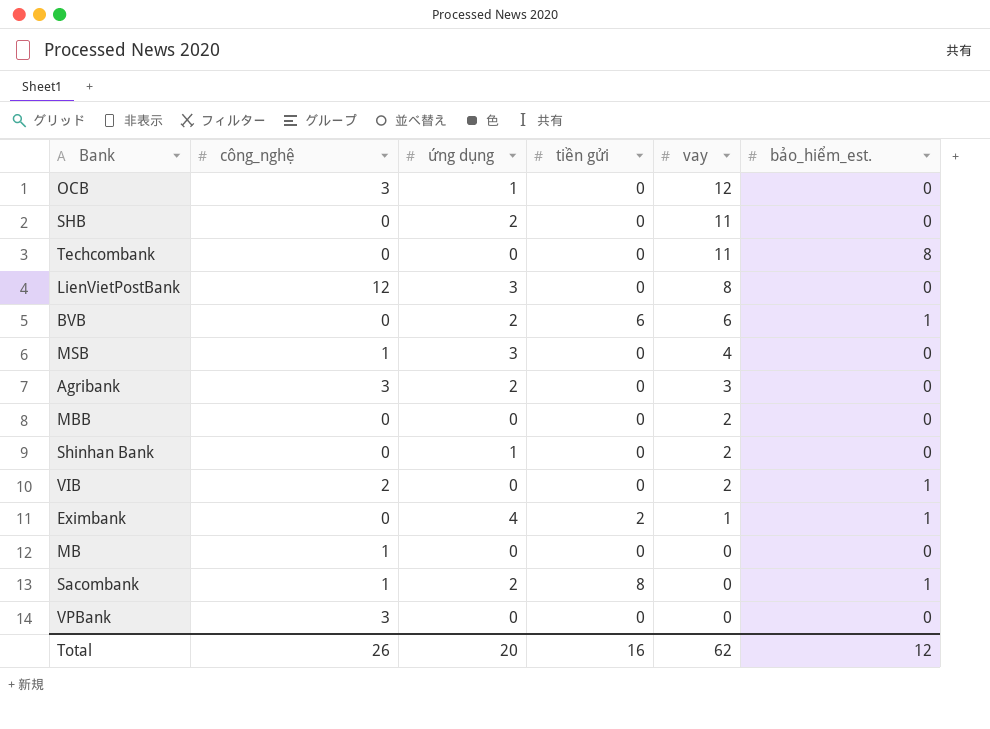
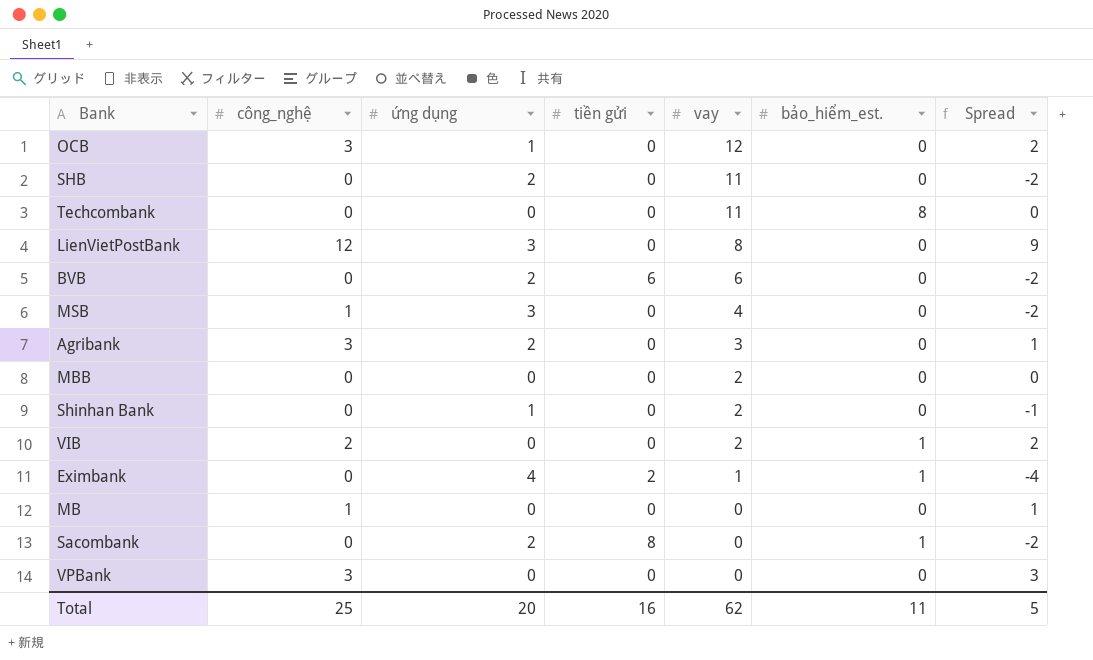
column Spread | formula: none -> [công_nghệ] - [ứng dụng]
BVB | bảo_hiểm_est.: 1 -> 0
Sacombank | công_nghệ: 1 -> 0
Total | công_nghệ: 26 -> 25
Total | bảo_hiểm_est.: 12 -> 11

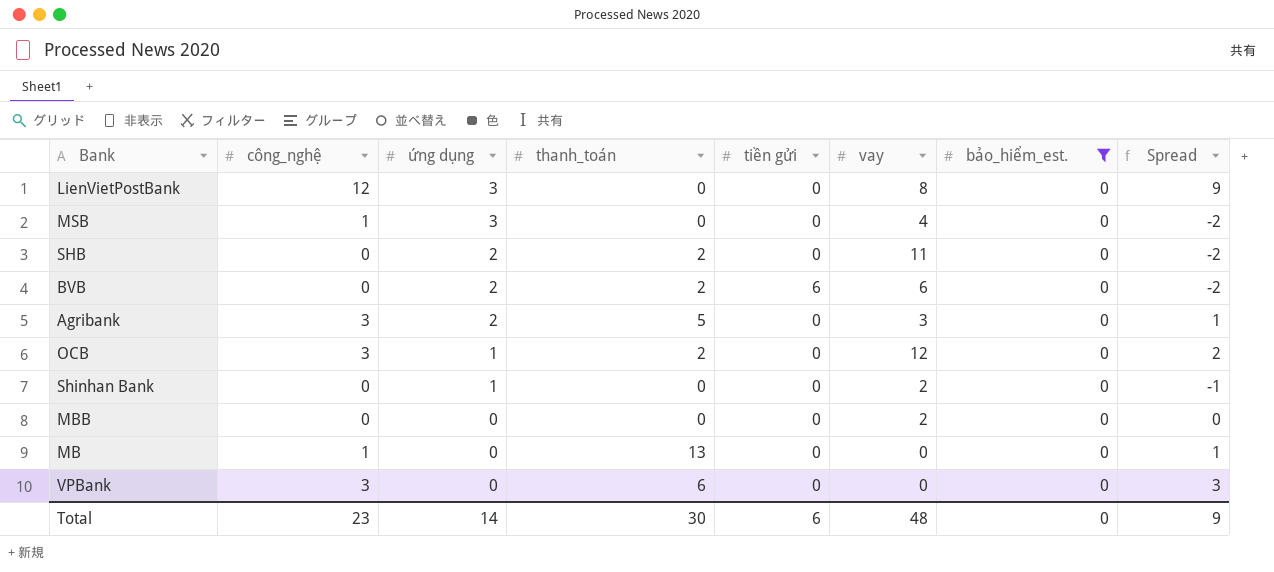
filter: none -> bảo_hiểm_est. = 0
row order: vay descending -> ứng dụng descending
column thanh_toán | position: none -> 4
Total | công_nghệ: 25 -> 23
Total | ứng dụng: 20 -> 14
Total | tiền gửi: 16 -> 6
Total | vay: 62 -> 48
Total | bảo_hiểm_est.: 11 -> 0
Total | Spread: 5 -> 9

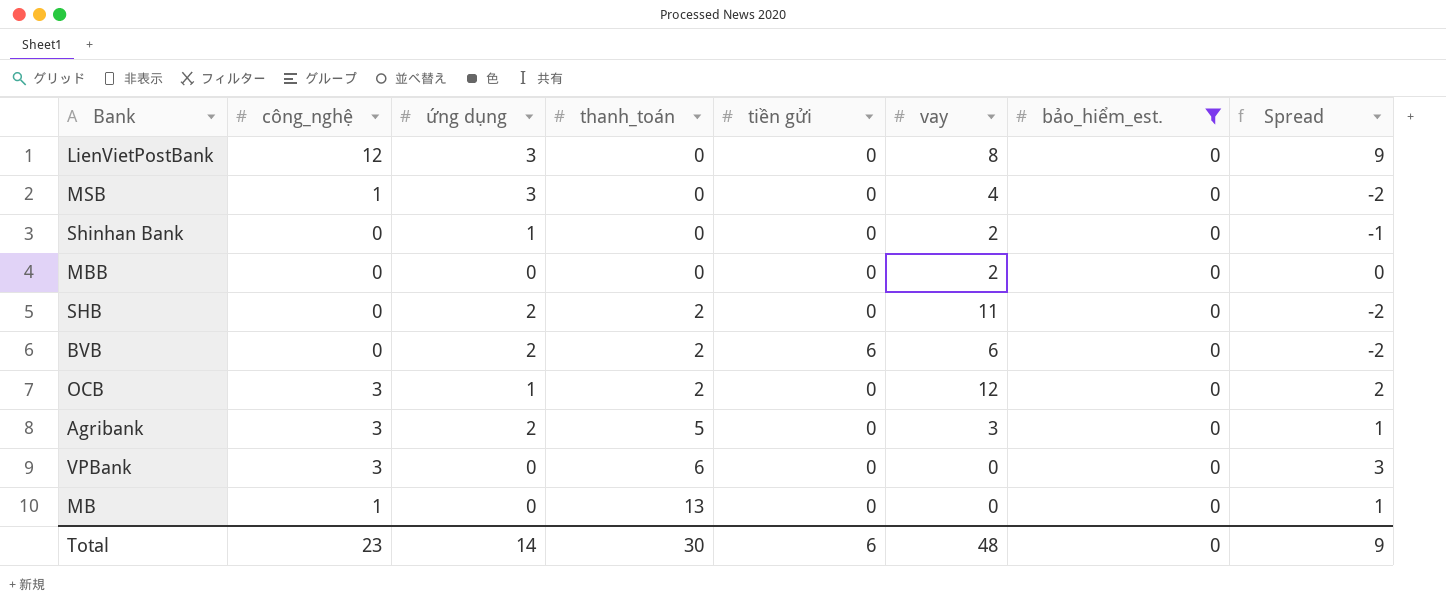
row order: ứng dụng descending -> thanh_toán ascending

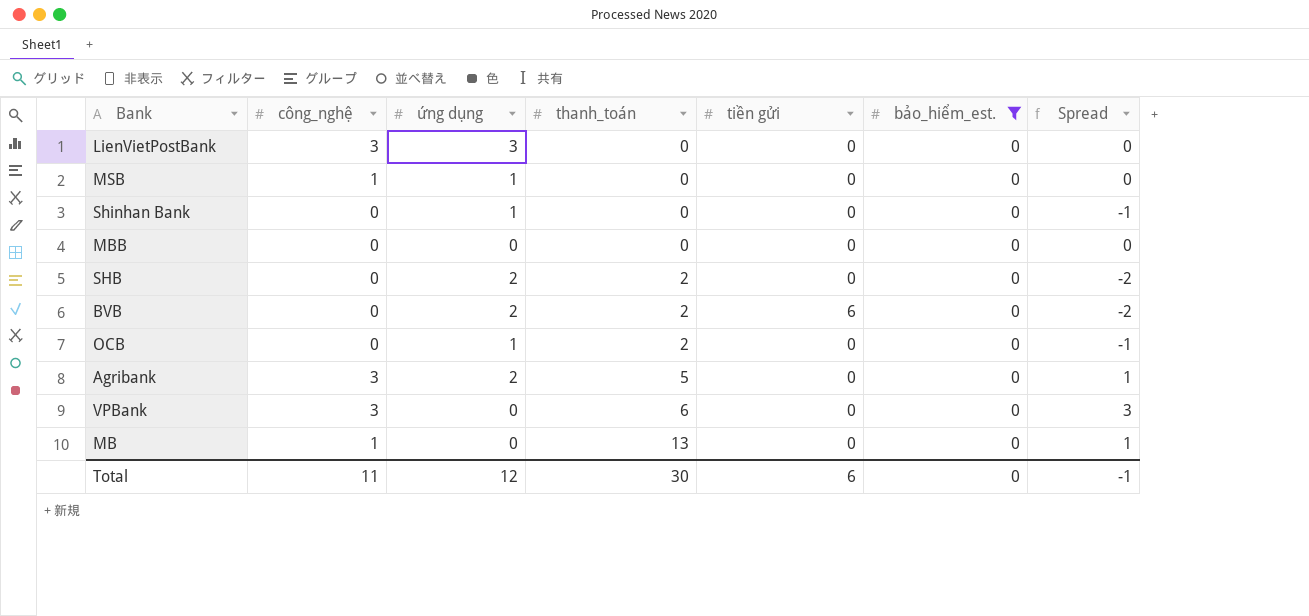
column vay | position: 6 -> none
LienVietPostBank | công_nghệ: 12 -> 3
LienVietPostBank | Spread: 9 -> 0
MSB | ứng dụng: 3 -> 1
MSB | Spread: -2 -> 0
OCB | công_nghệ: 3 -> 0
OCB | Spread: 2 -> -1
Total | công_nghệ: 23 -> 11
Total | ứng dụng: 14 -> 12
Total | Spread: 9 -> -1

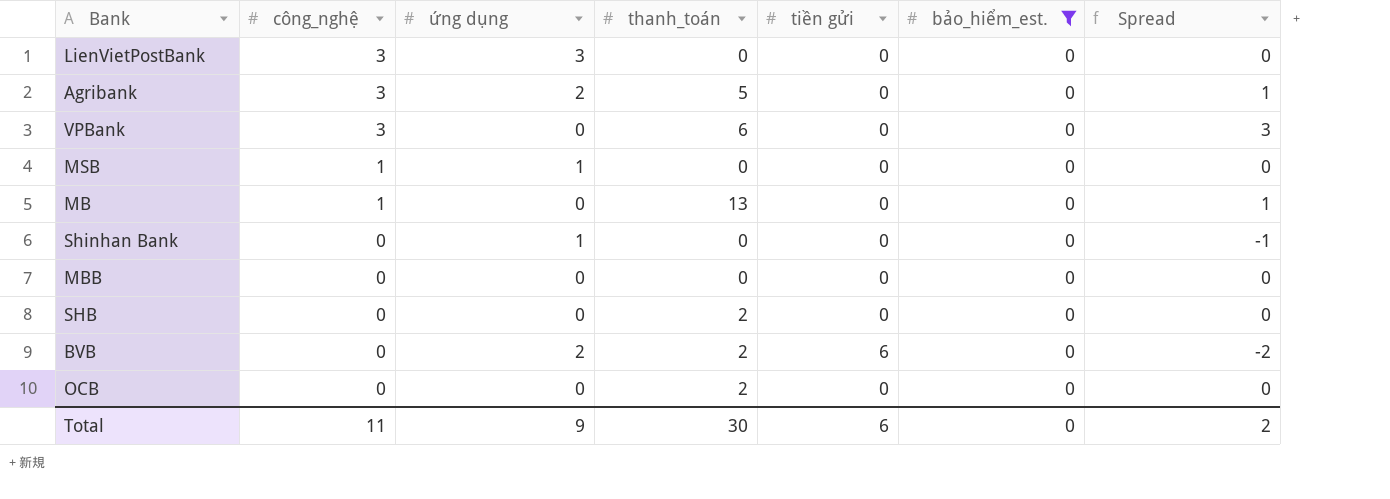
row order: thanh_toán ascending -> công_nghệ descending
SHB | ứng dụng: 2 -> 0
SHB | Spread: -2 -> 0
OCB | ứng dụng: 1 -> 0
OCB | Spread: -1 -> 0
Total | ứng dụng: 12 -> 9
Total | Spread: -1 -> 2

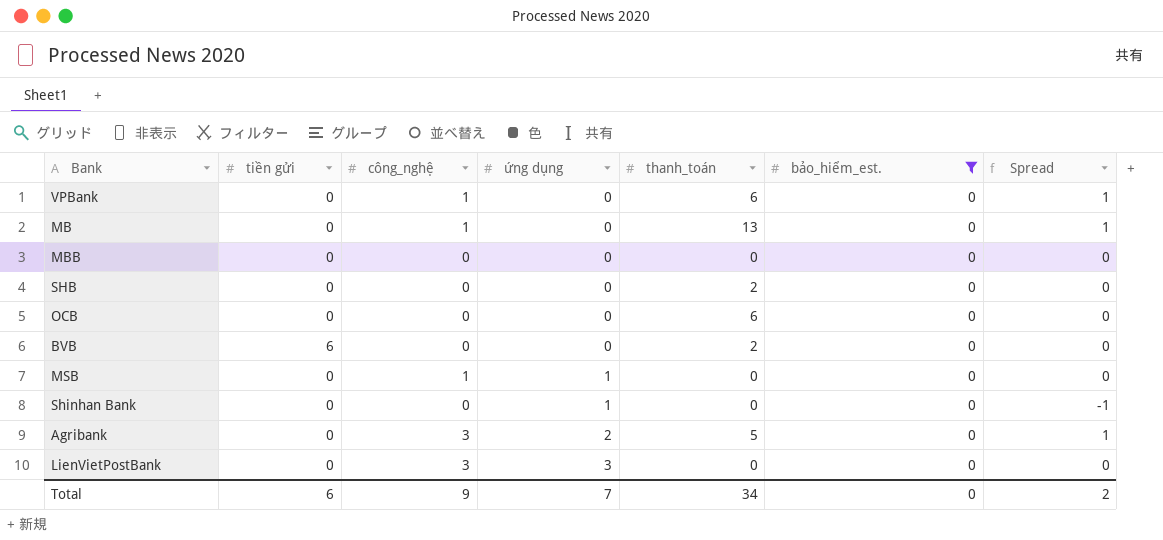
row order: công_nghệ descending -> ứng dụng ascending
column tiền gửi | position: 5 -> 2
VPBank | công_nghệ: 3 -> 1
VPBank | Spread: 3 -> 1
OCB | thanh_toán: 2 -> 6
BVB | ứng dụng: 2 -> 0
BVB | Spread: -2 -> 0
Total | công_nghệ: 11 -> 9
Total | ứng dụng: 9 -> 7
Total | thanh_toán: 30 -> 34

